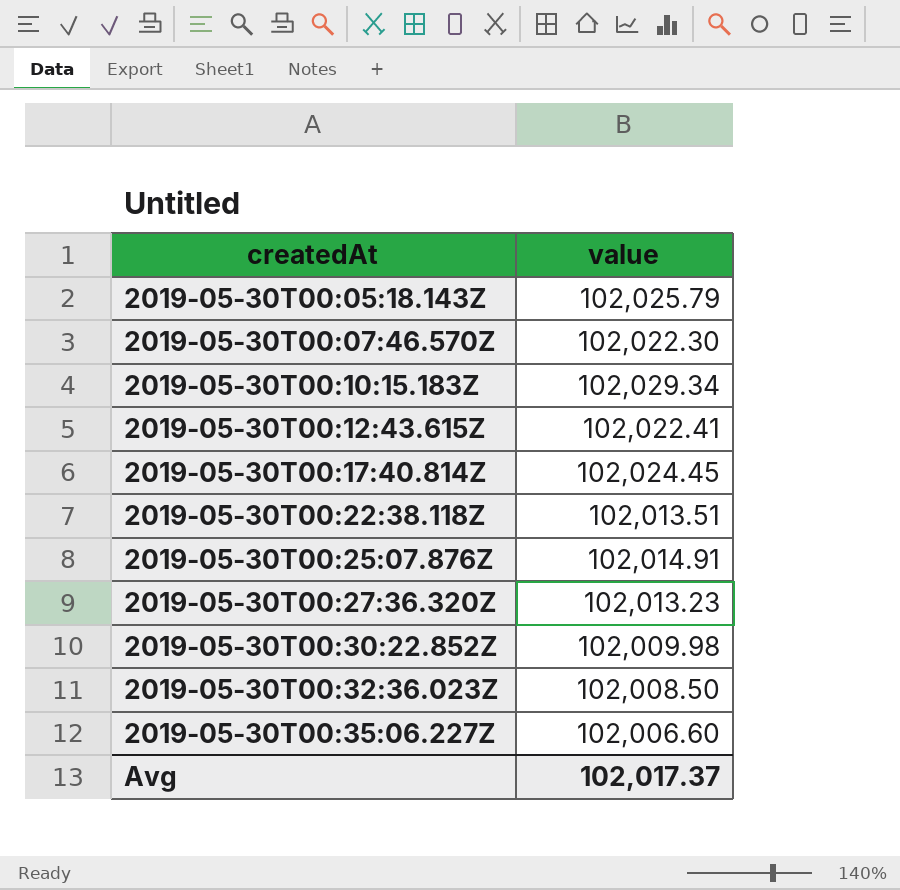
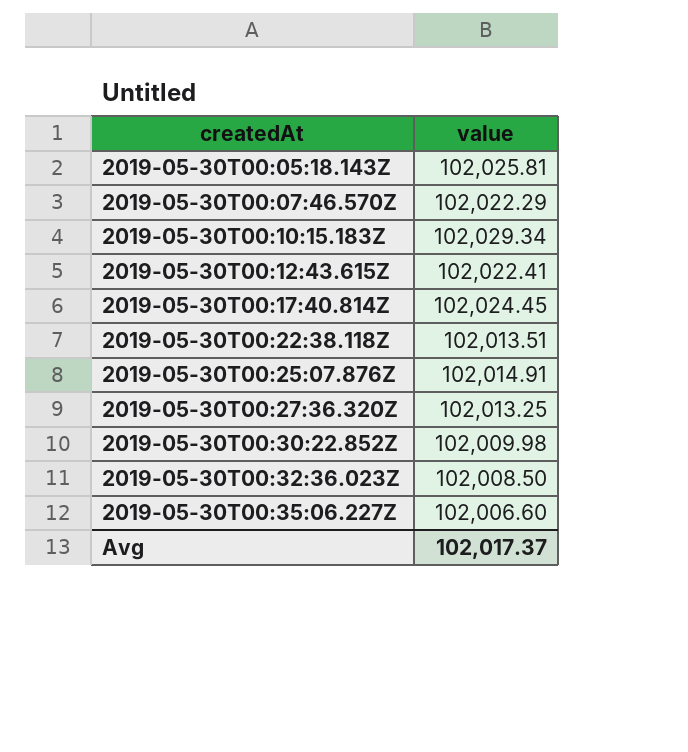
2019-05-30T00:05:18.143Z | value: 102,025.79 -> 102,025.81
2019-05-30T00:07:46.570Z | value: 102,022.30 -> 102,022.29
2019-05-30T00:27:36.320Z | value: 102,013.23 -> 102,013.25

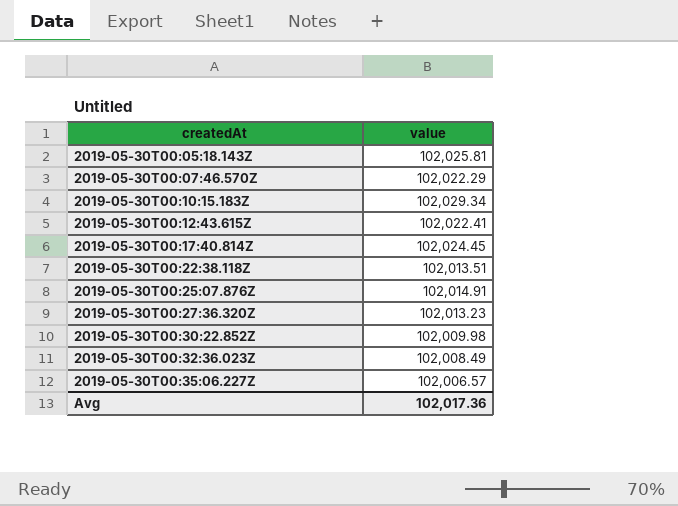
2019-05-30T00:27:36.320Z | value: 102,013.25 -> 102,013.23
2019-05-30T00:32:36.023Z | value: 102,008.50 -> 102,008.49
2019-05-30T00:35:06.227Z | value: 102,006.60 -> 102,006.57
Avg | value: 102,017.37 -> 102,017.36

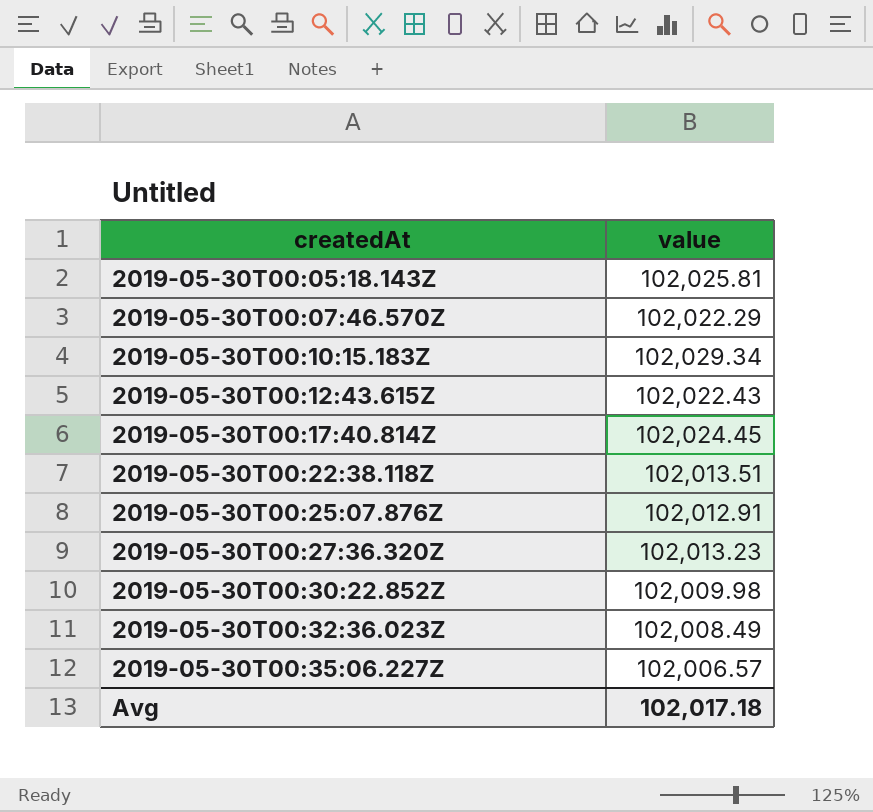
2019-05-30T00:12:43.615Z | value: 102,022.41 -> 102,022.43
2019-05-30T00:25:07.876Z | value: 102,014.91 -> 102,012.91
Avg | value: 102,017.36 -> 102,017.18

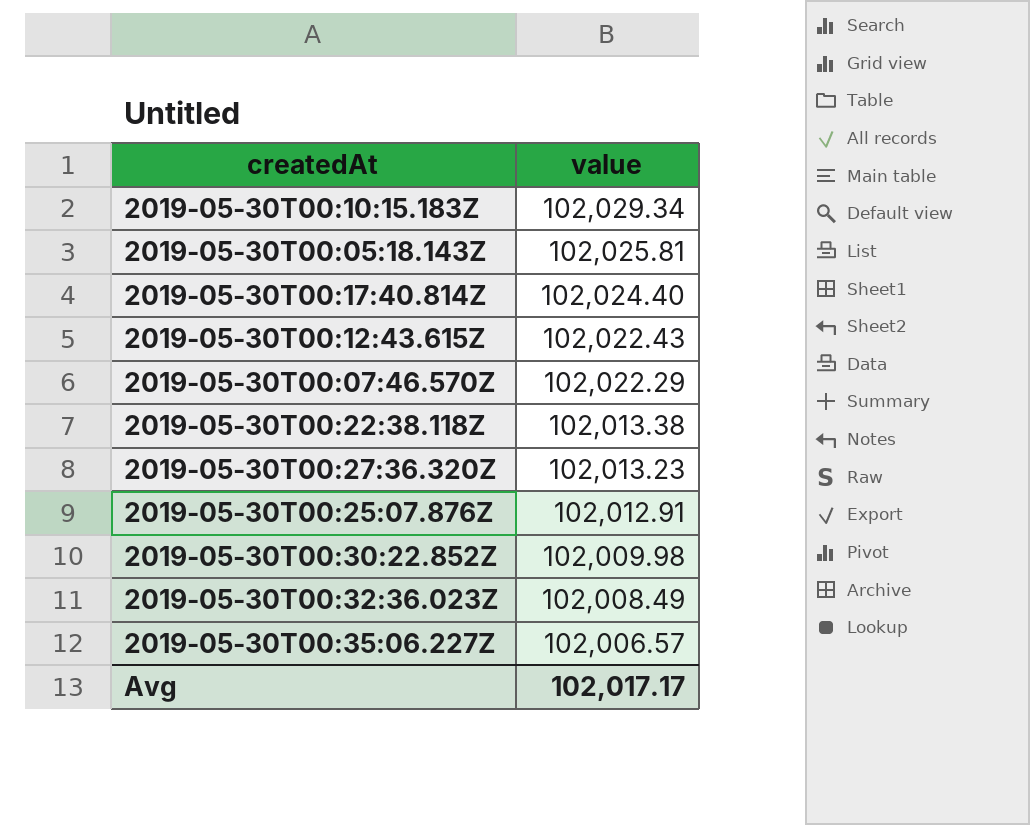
row order: createdAt ascending -> value descending
2019-05-30T00:17:40.814Z | value: 102,024.45 -> 102,024.40
2019-05-30T00:22:38.118Z | value: 102,013.51 -> 102,013.38
Avg | value: 102,017.18 -> 102,017.17

